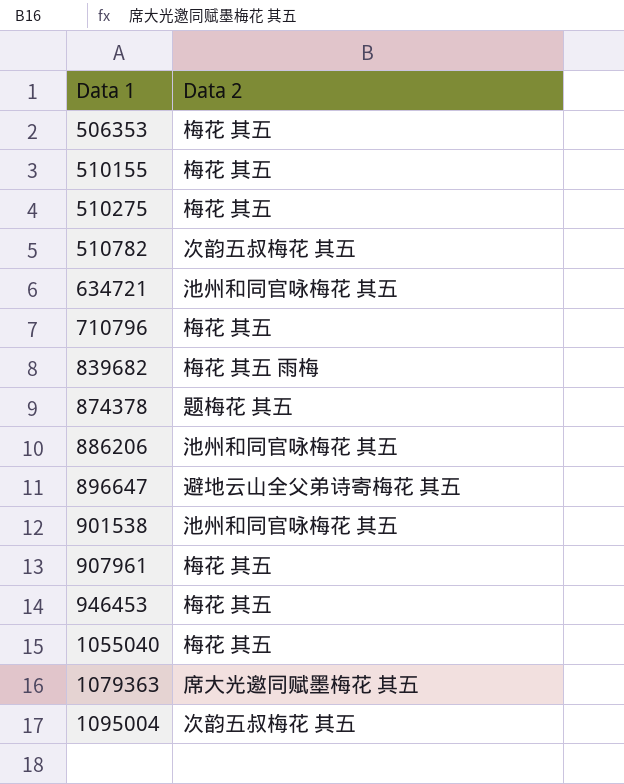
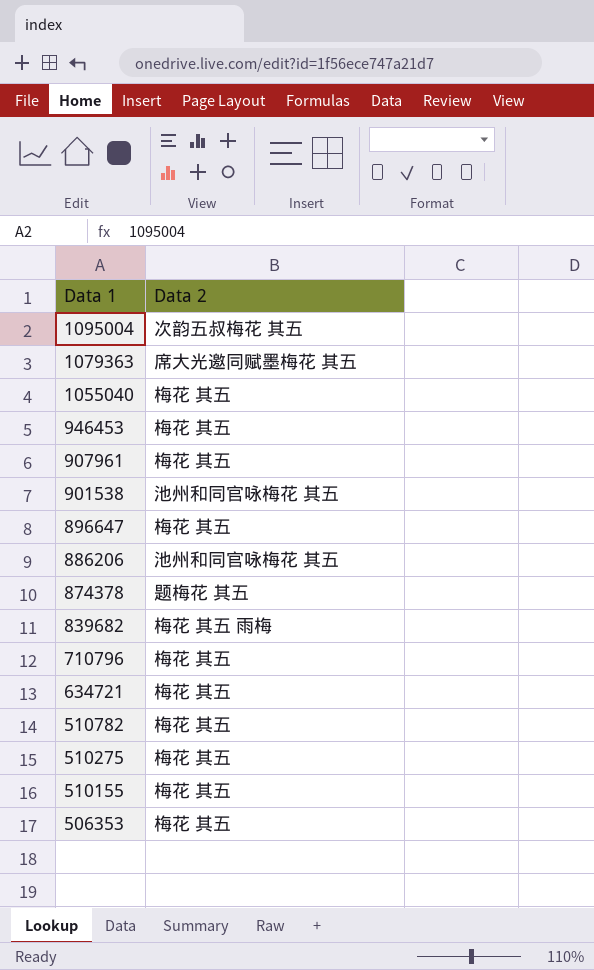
row order: Data 1 ascending -> Data 1 descending
896647 | Data 2: 避地云山全父弟诗寄梅花 其五 -> 梅花 其五
634721 | Data 2: 池州和同官咏梅花 其五 -> 梅花 其五
510782 | Data 2: 次韵五叔梅花 其五 -> 梅花 其五

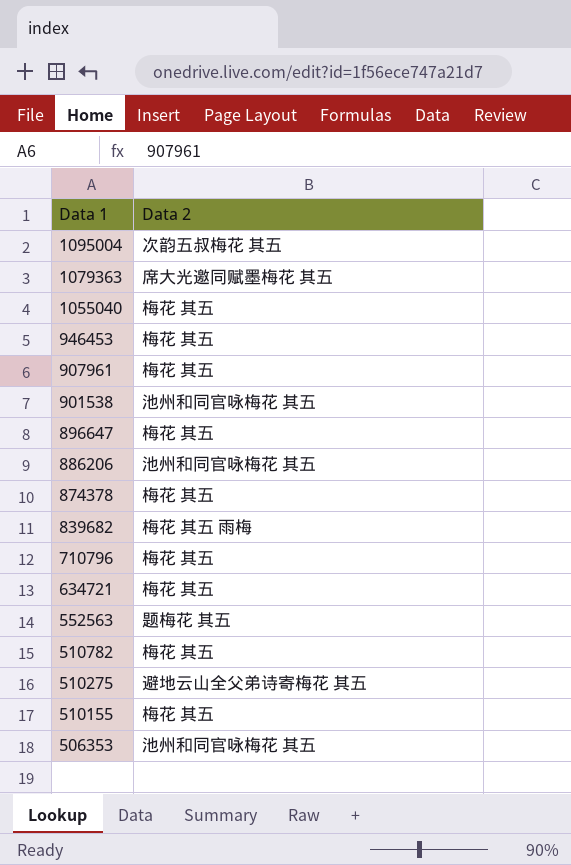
874378 | Data 2: 题梅花 其五 -> 梅花 其五
row 552563: none -> 题梅花 其五
510275 | Data 2: 梅花 其五 -> 避地云山全父弟诗寄梅花 其五
506353 | Data 2: 梅花 其五 -> 池州和同官咏梅花 其五

